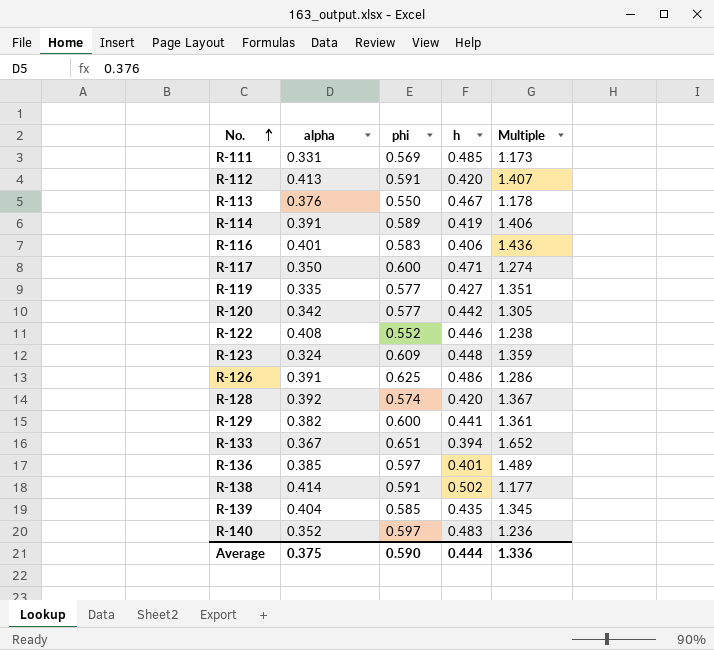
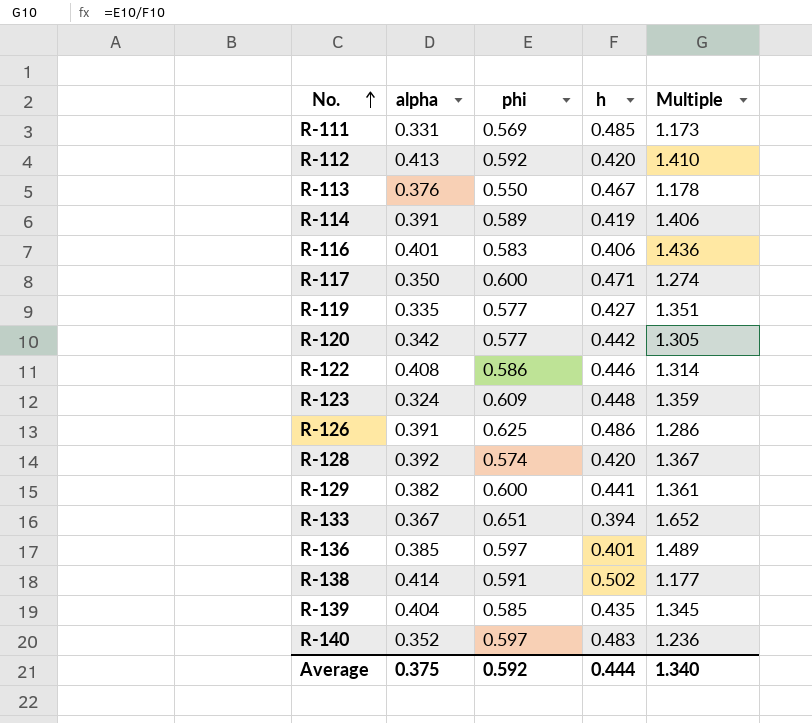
R-112 | phi: 0.591 -> 0.592
R-112 | Multiple: 1.407 -> 1.410
R-122 | phi: 0.552 -> 0.586
R-122 | Multiple: 1.238 -> 1.314
Average | phi: 0.590 -> 0.592
Average | Multiple: 1.336 -> 1.340

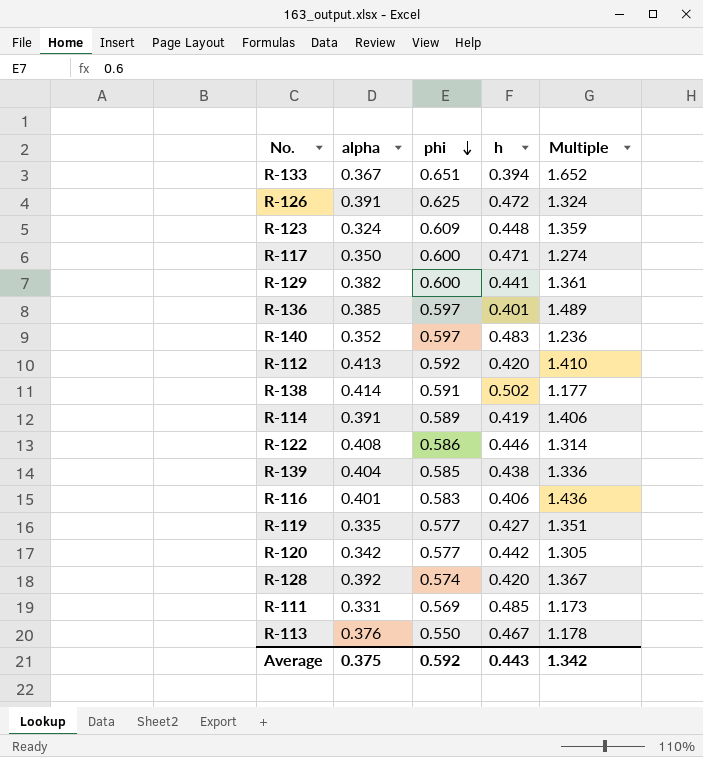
row order: No. ascending -> phi descending
R-126 | h: 0.486 -> 0.472
R-126 | Multiple: 1.286 -> 1.324
R-139 | h: 0.435 -> 0.438
R-139 | Multiple: 1.345 -> 1.336
Average | h: 0.444 -> 0.443
Average | Multiple: 1.340 -> 1.342

